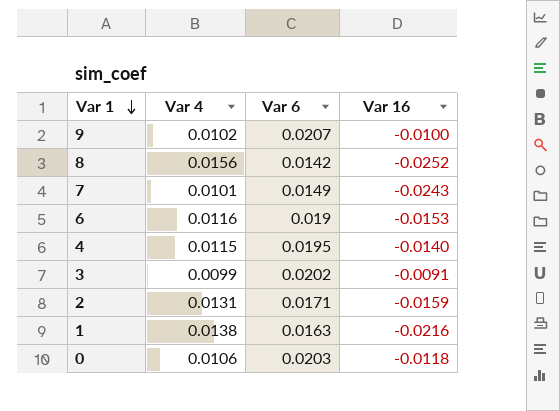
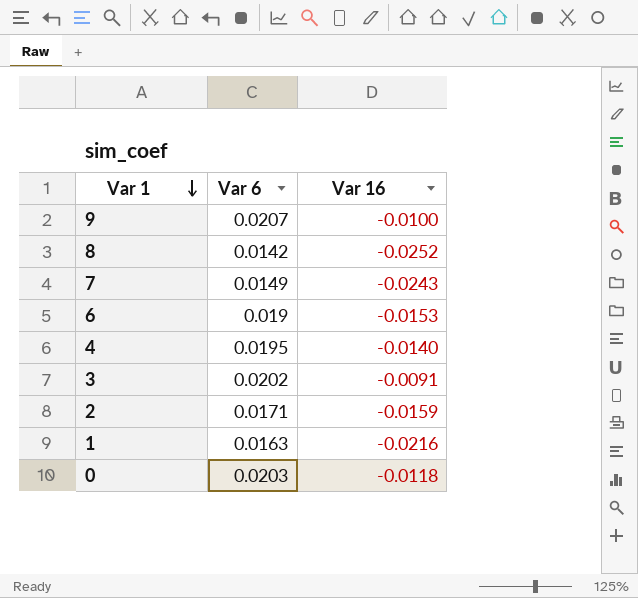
column Var 4 | position: 2 -> none

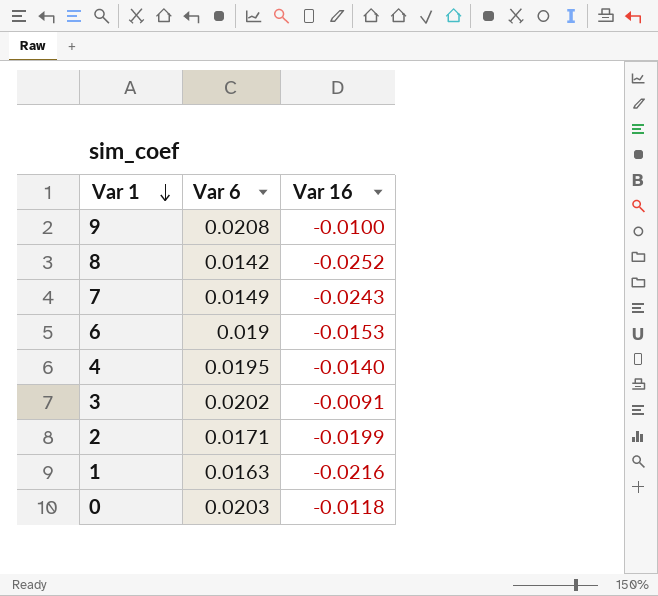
9 | Var 6: 0.0207 -> 0.0208
2 | Var 16: -0.0159 -> -0.0199

